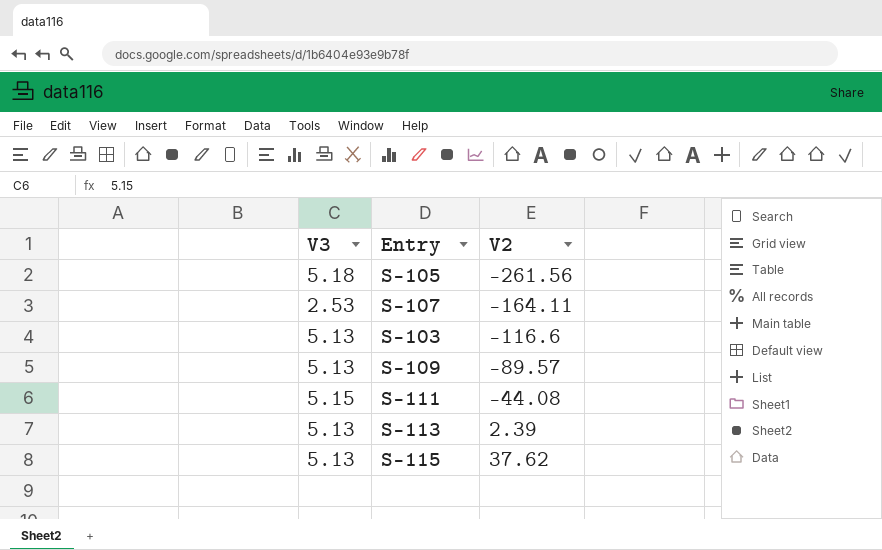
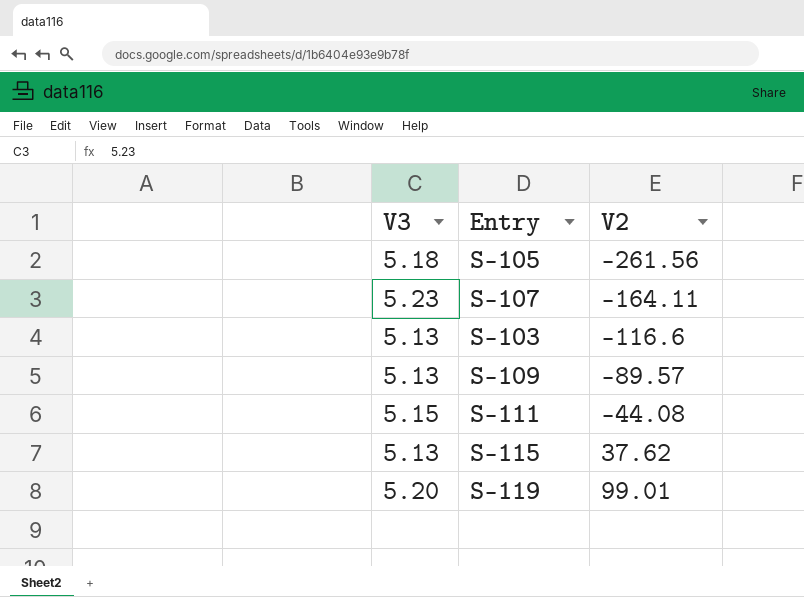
row S-113: 5.13 | 2.39 -> none
S-107 | V3: 2.53 -> 5.23
row S-119: none -> 5.20 | 99.01

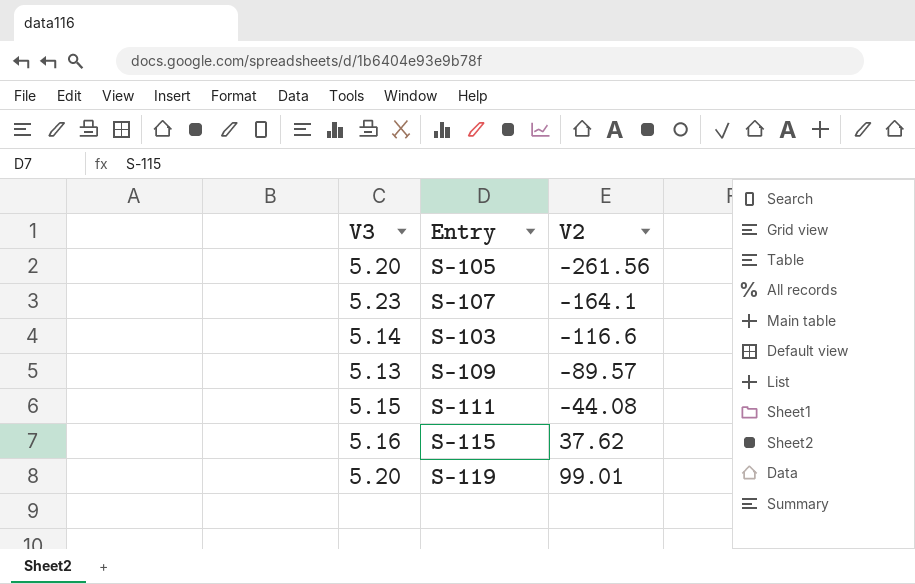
S-105 | V3: 5.18 -> 5.20
S-107 | V2: -164.11 -> -164.1
S-103 | V3: 5.13 -> 5.14
S-115 | V3: 5.13 -> 5.16

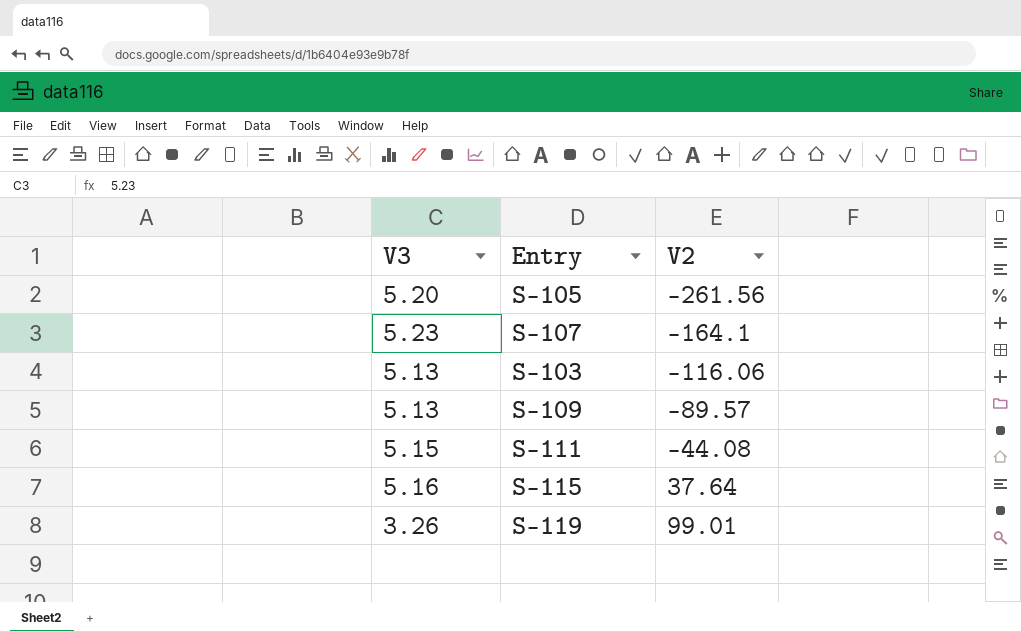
S-103 | V3: 5.14 -> 5.13
S-103 | V2: -116.6 -> -116.06
S-115 | V2: 37.62 -> 37.64
S-119 | V3: 5.20 -> 3.26

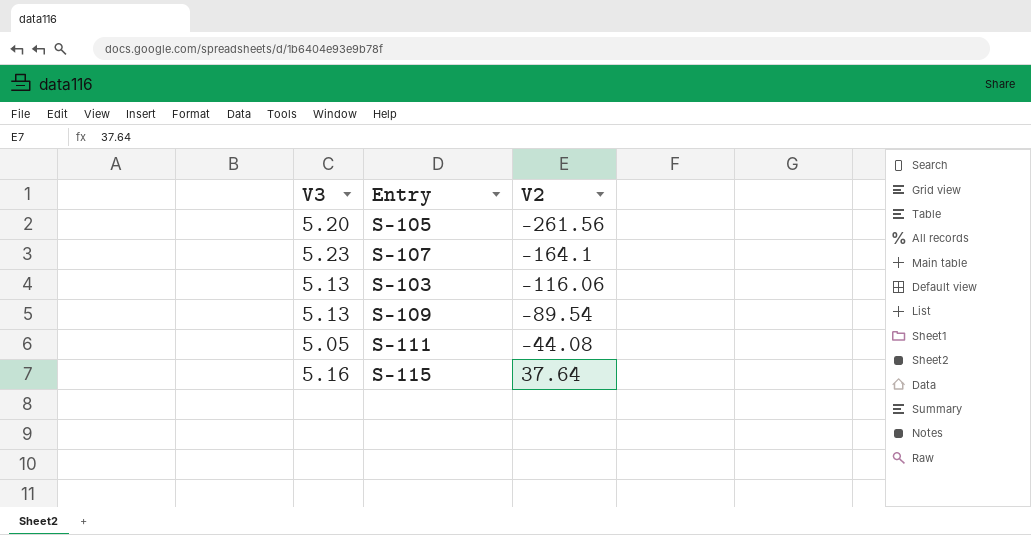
row S-119: 3.26 | 99.01 -> none
S-109 | V2: -89.57 -> -89.54
S-111 | V3: 5.15 -> 5.05

